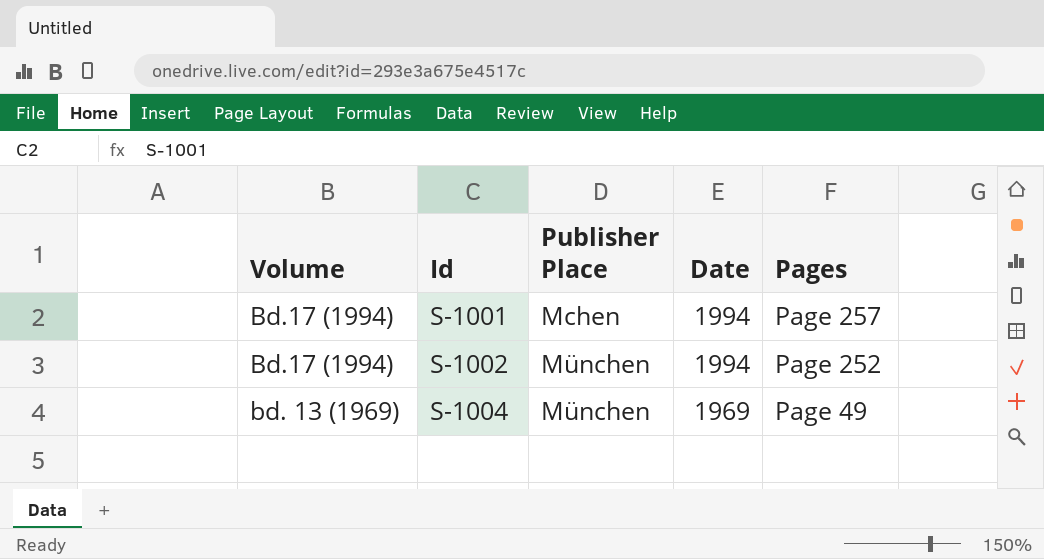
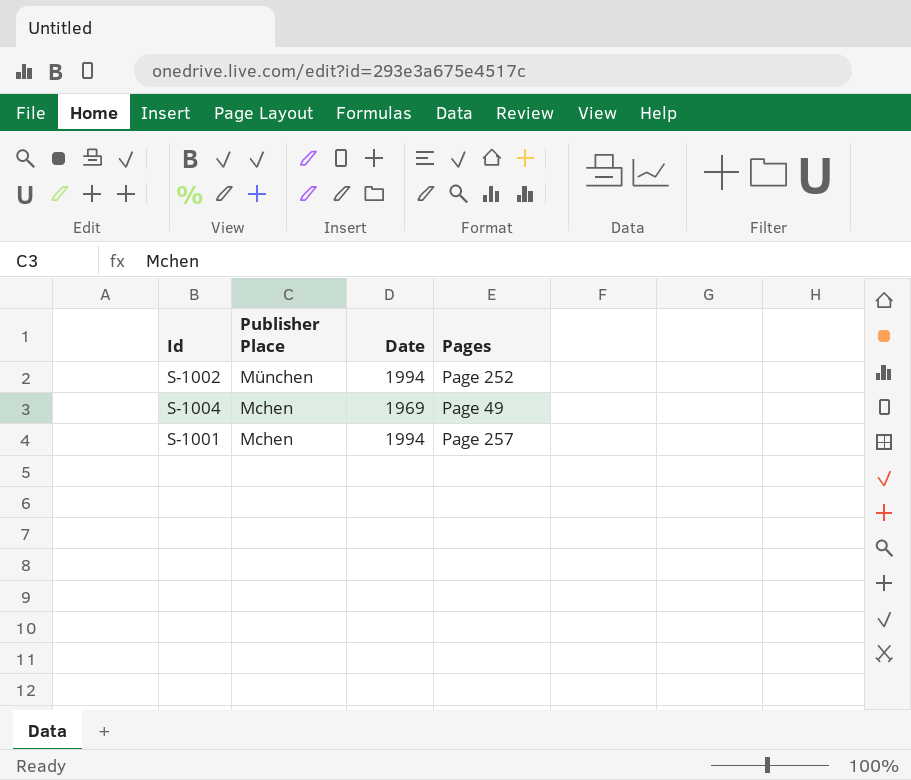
row order: Volume ascending -> Publisher Place descending
column Volume | position: 1 -> none
S-1004 | Publisher Place: München -> Mchen

